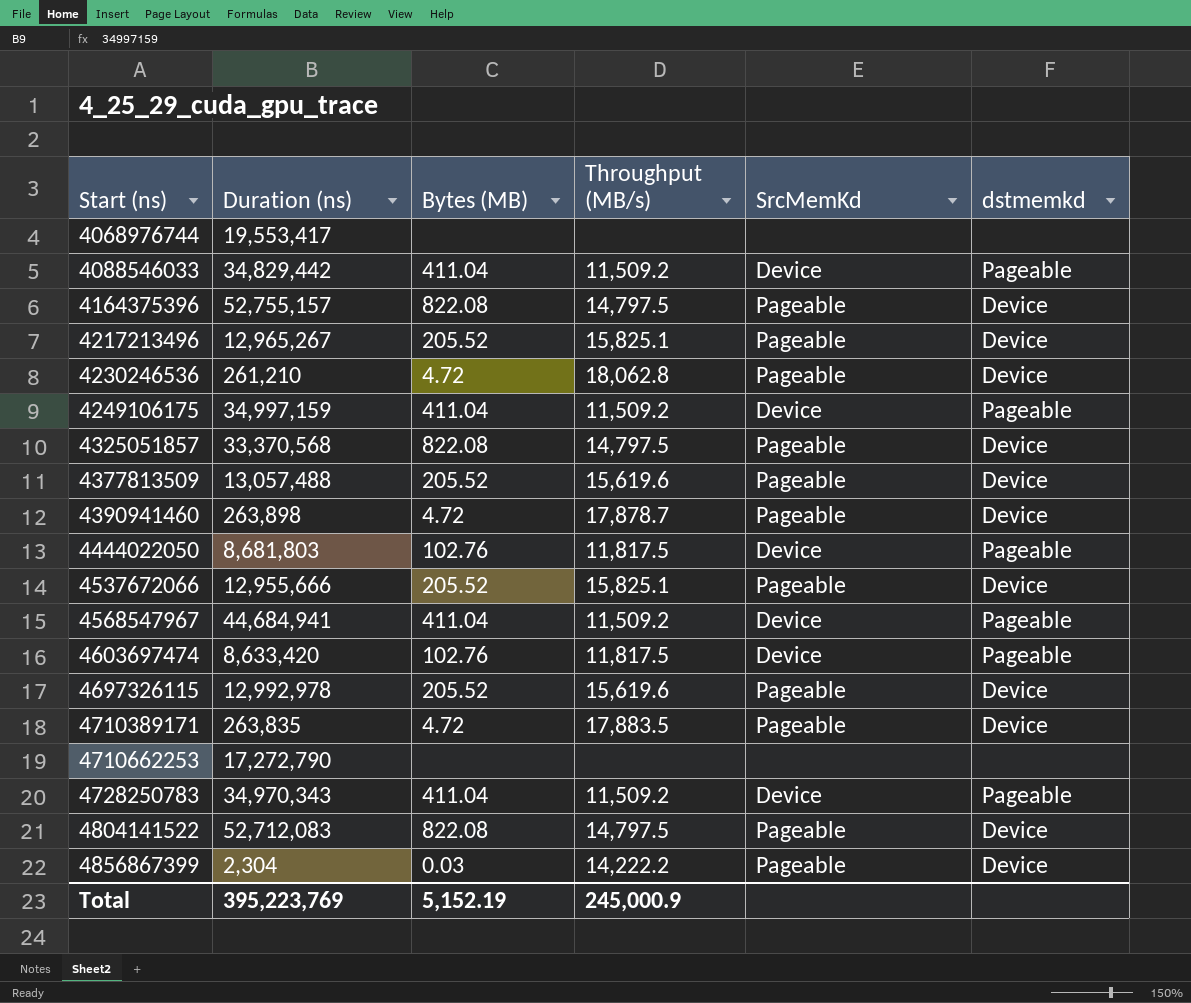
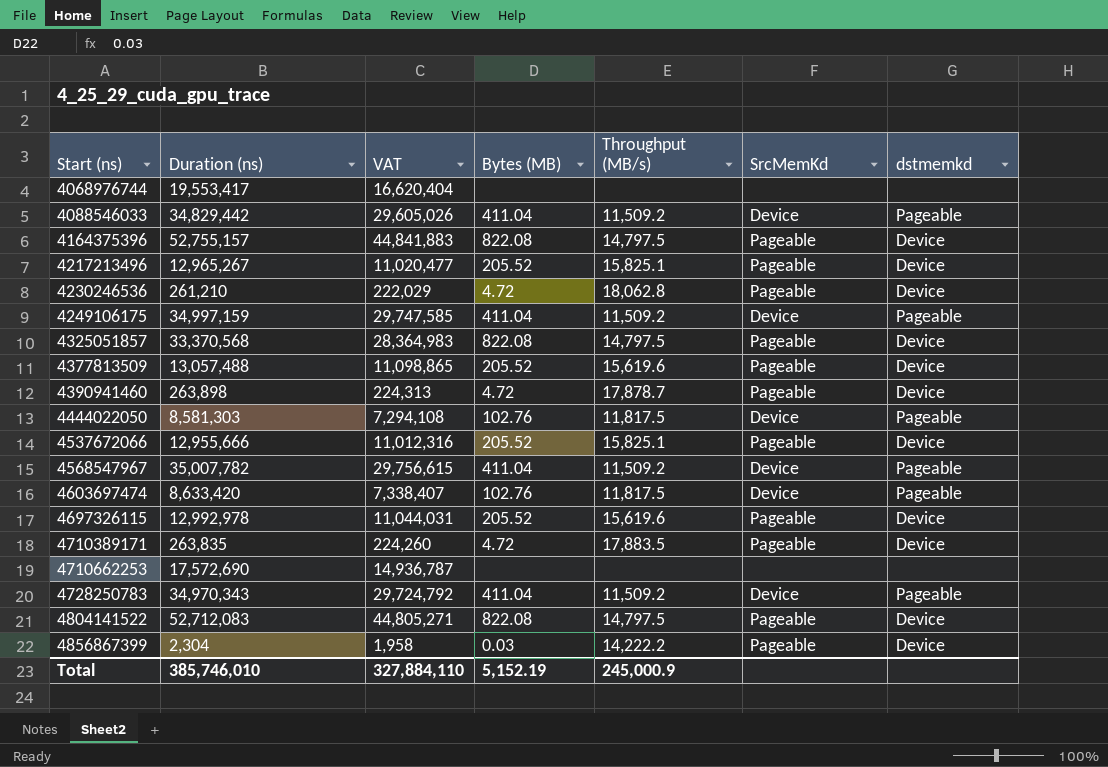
column VAT | formula: none -> [Duration (ns)] * 0.85
4444022050 | Duration (ns): 8,681,803 -> 8,581,303
4568547967 | Duration (ns): 44,684,941 -> 35,007,782
4710662253 | Duration (ns): 17,272,790 -> 17,572,690
Total | Duration (ns): 395,223,769 -> 385,746,010

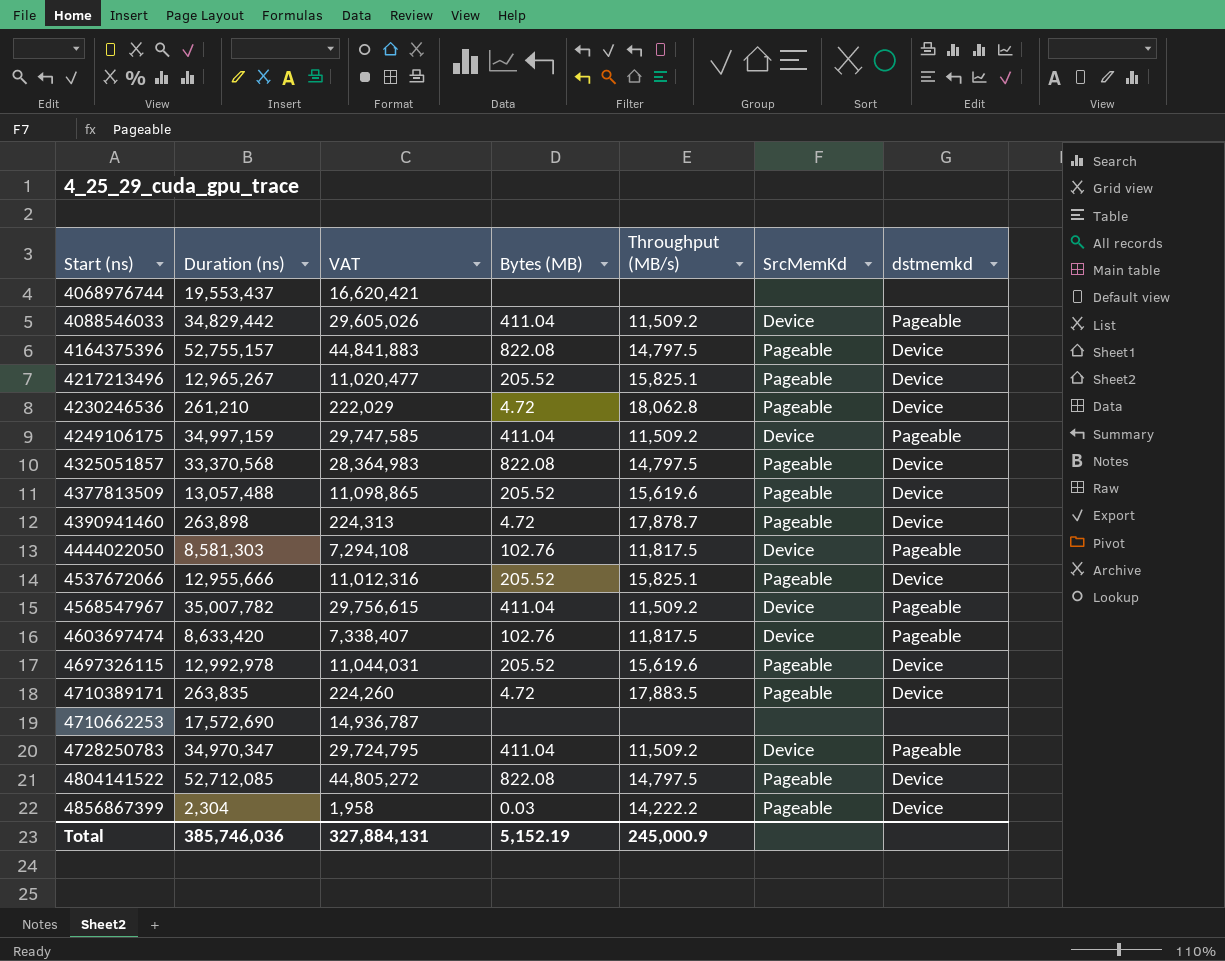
4068976744 | Duration (ns): 19,553,417 -> 19,553,437
4068976744 | VAT: 16,620,404 -> 16,620,421
4728250783 | Duration (ns): 34,970,343 -> 34,970,347
4728250783 | VAT: 29,724,792 -> 29,724,795
4804141522 | Duration (ns): 52,712,083 -> 52,712,085
4804141522 | VAT: 44,805,271 -> 44,805,272
Total | Duration (ns): 385,746,010 -> 385,746,036
Total | VAT: 327,884,110 -> 327,884,131

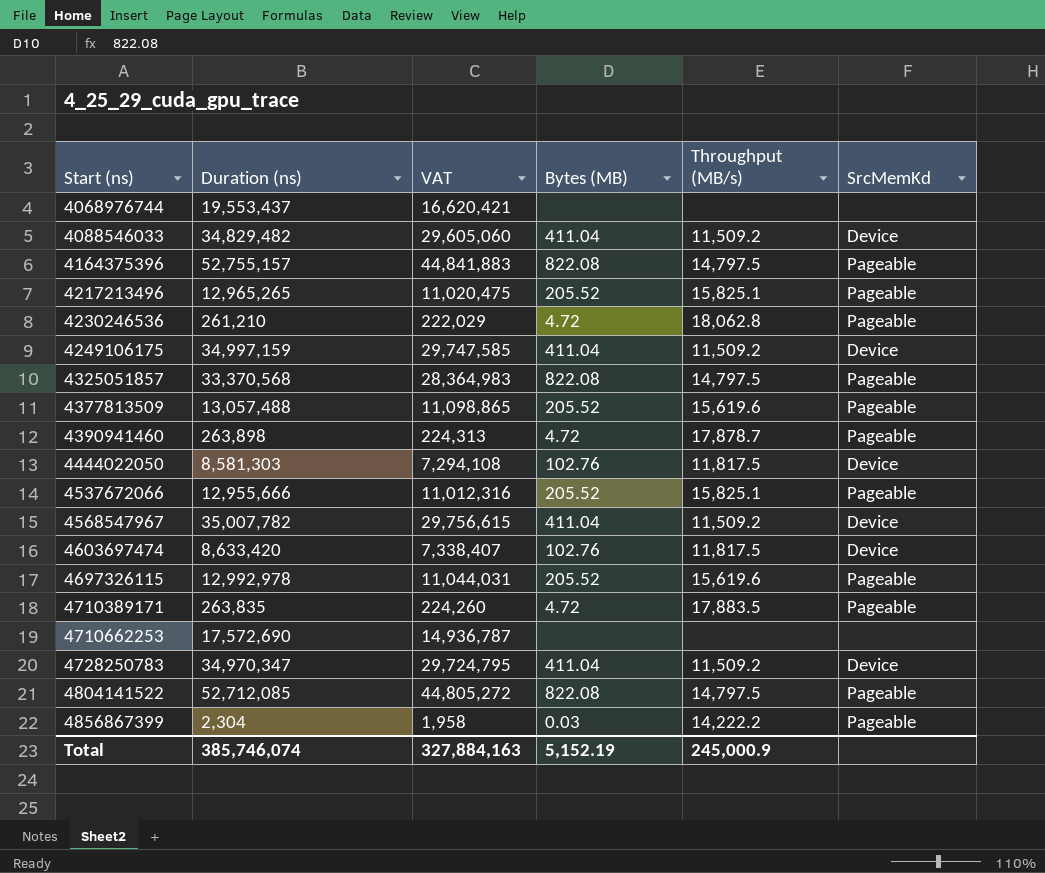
column dstmemkd | position: 7 -> none
4088546033 | Duration (ns): 34,829,442 -> 34,829,482
4088546033 | VAT: 29,605,026 -> 29,605,060
4217213496 | Duration (ns): 12,965,267 -> 12,965,265
4217213496 | VAT: 11,020,477 -> 11,020,475
Total | Duration (ns): 385,746,036 -> 385,746,074
Total | VAT: 327,884,131 -> 327,884,163

